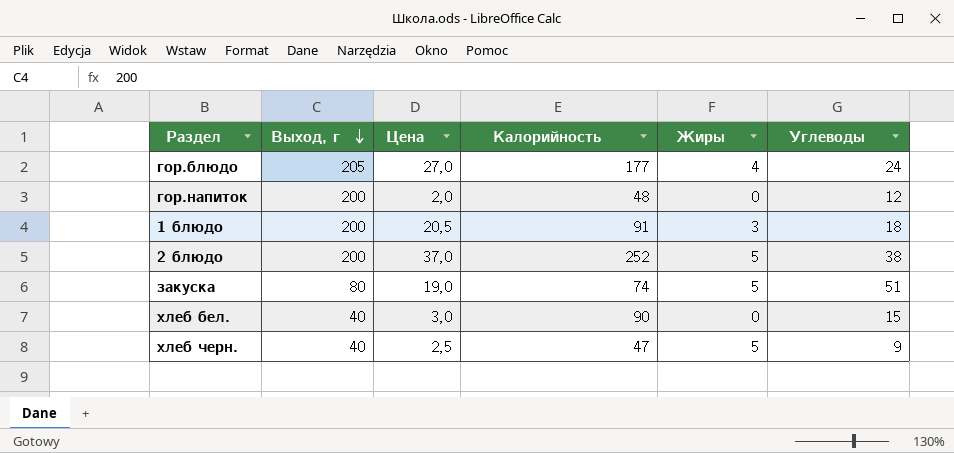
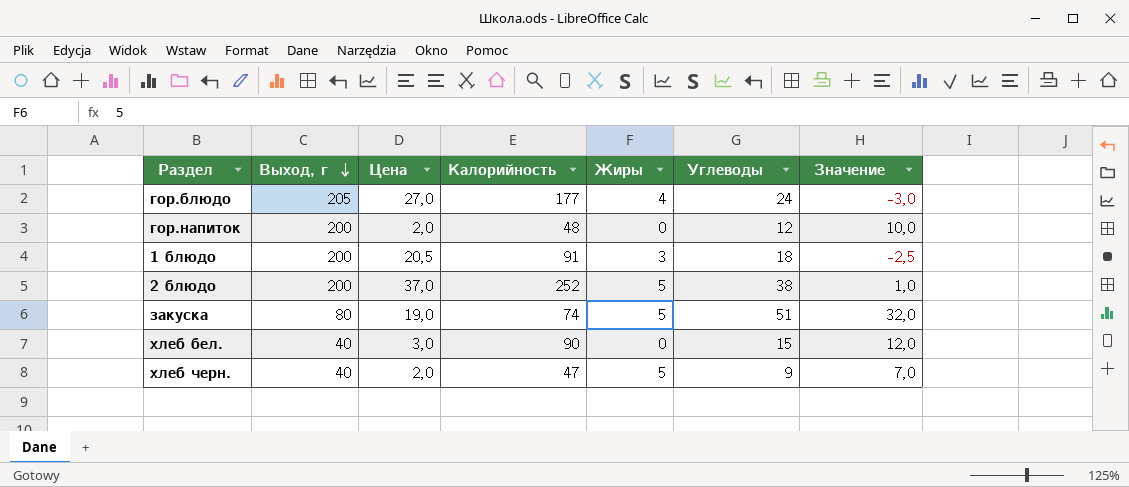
column Значение | formula: none -> [Углеводы] - [Цена]
хлеб черн. | Цена: 2,5 -> 2,0

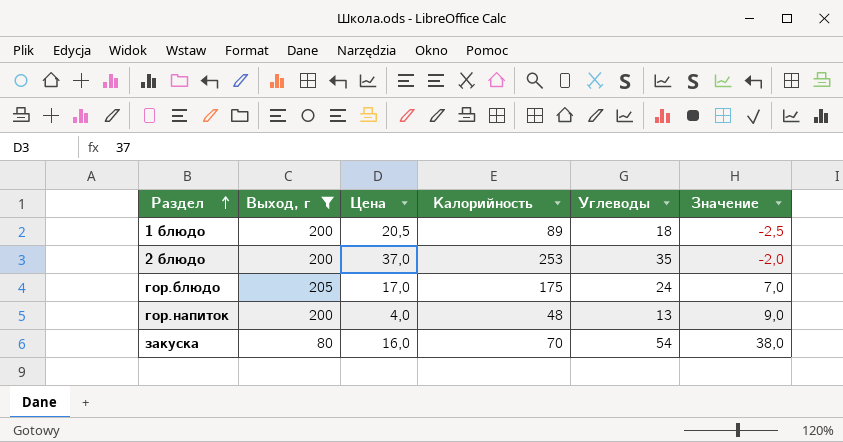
filter: none -> Выход, г != 40
row order: Выход, г descending -> Раздел ascending
column Жиры | position: 5 -> none
1 блюдо | Калорийность: 91 -> 89
2 блюдо | Калорийность: 252 -> 253
2 блюдо | Углеводы: 38 -> 35
2 блюдо | Значение: 1,0 -> -2,0
гор.блюдо | Цена: 27,0 -> 17,0
гор.блюдо | Калорийность: 177 -> 175
гор.блюдо | Значение: -3,0 -> 7,0
гор.напиток | Цена: 2,0 -> 4,0
гор.напиток | Углеводы: 12 -> 13
гор.напиток | Значение: 10,0 -> 9,0
закуска | Цена: 19,0 -> 16,0
закуска | Калорийность: 74 -> 70
закуска | Углеводы: 51 -> 54
закуска | Значение: 32,0 -> 38,0

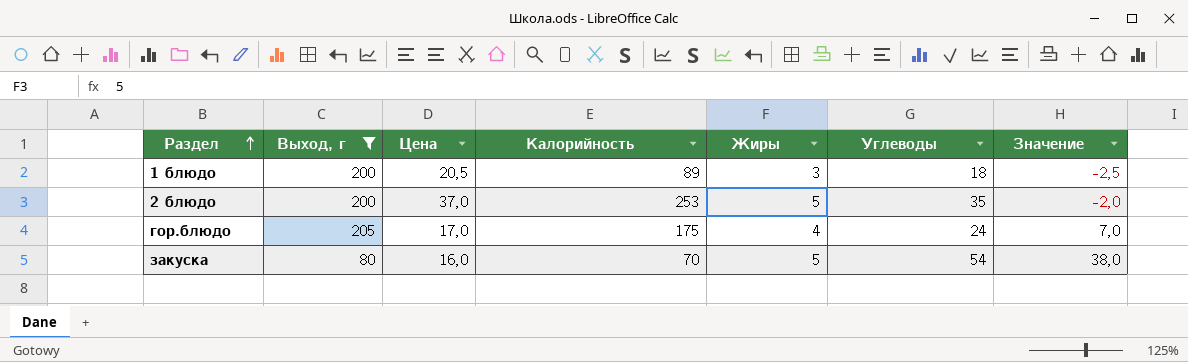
column Жиры | position: none -> 5
row гор.напиток: 200 | 4,0 | 48 | 13 | 9,0 -> none

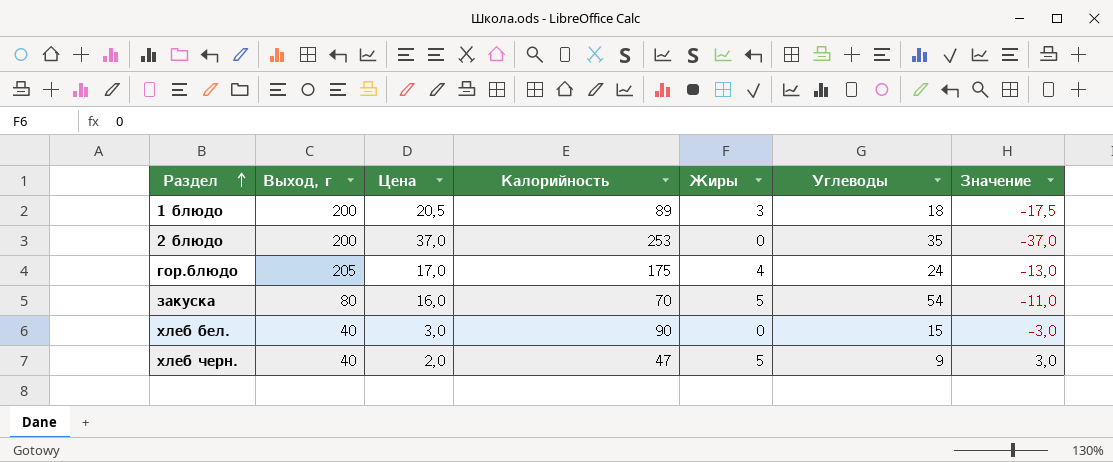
filter: Выход, г != 40 -> none
column Значение | formula: [Углеводы] - [Цена] -> [Жиры] - [Цена]
2 блюдо | Жиры: 5 -> 0

